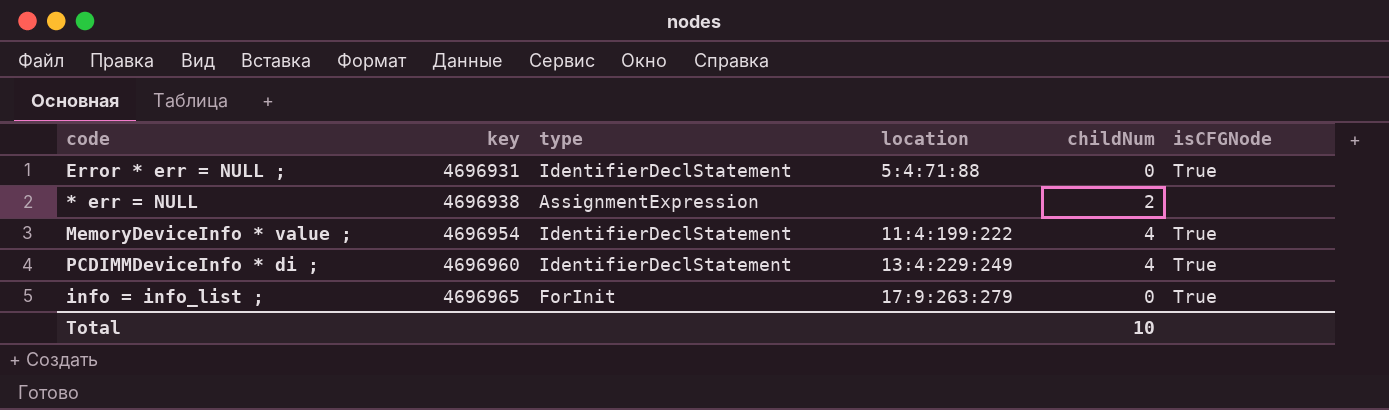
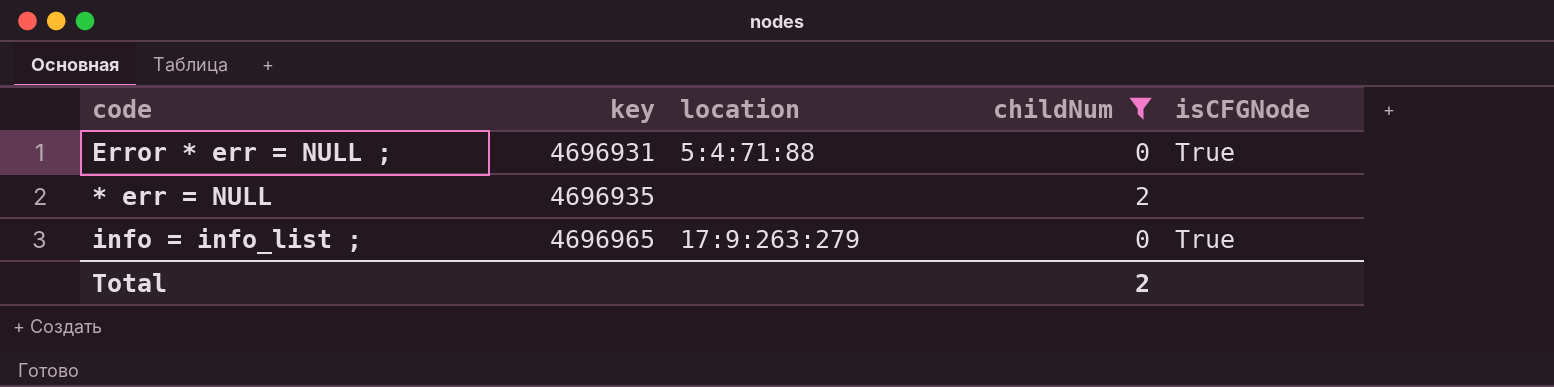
filter: none -> childNum != 4
column type | position: 3 -> none
* err = NULL | key: 4696938 -> 4696935
Total | childNum: 10 -> 2

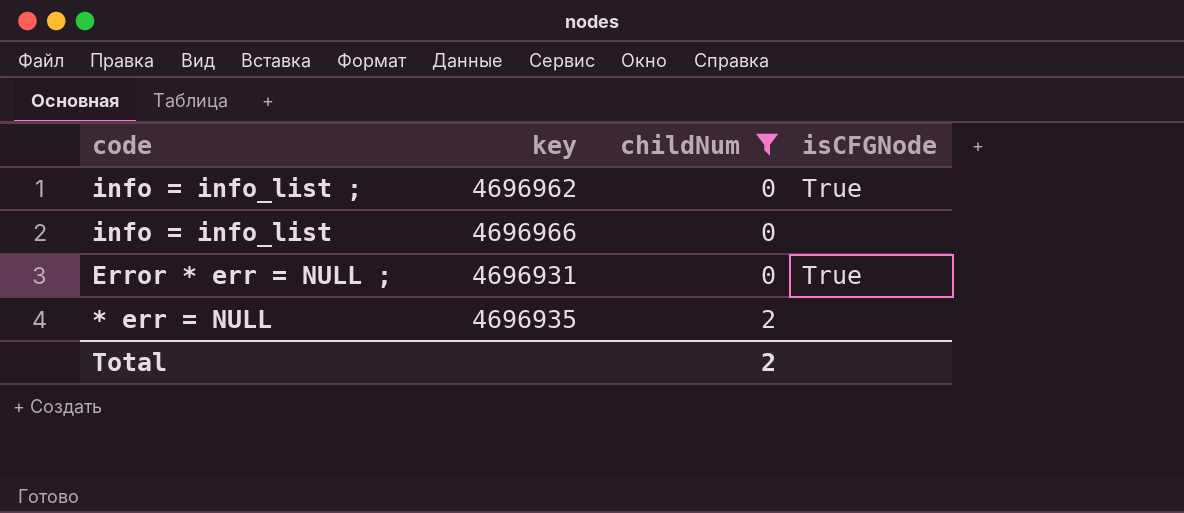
row order: key ascending -> code descending
column location | position: 3 -> none
info = info_list ; | key: 4696965 -> 4696962
row info = info_list: none -> 4696966 | 0 | none

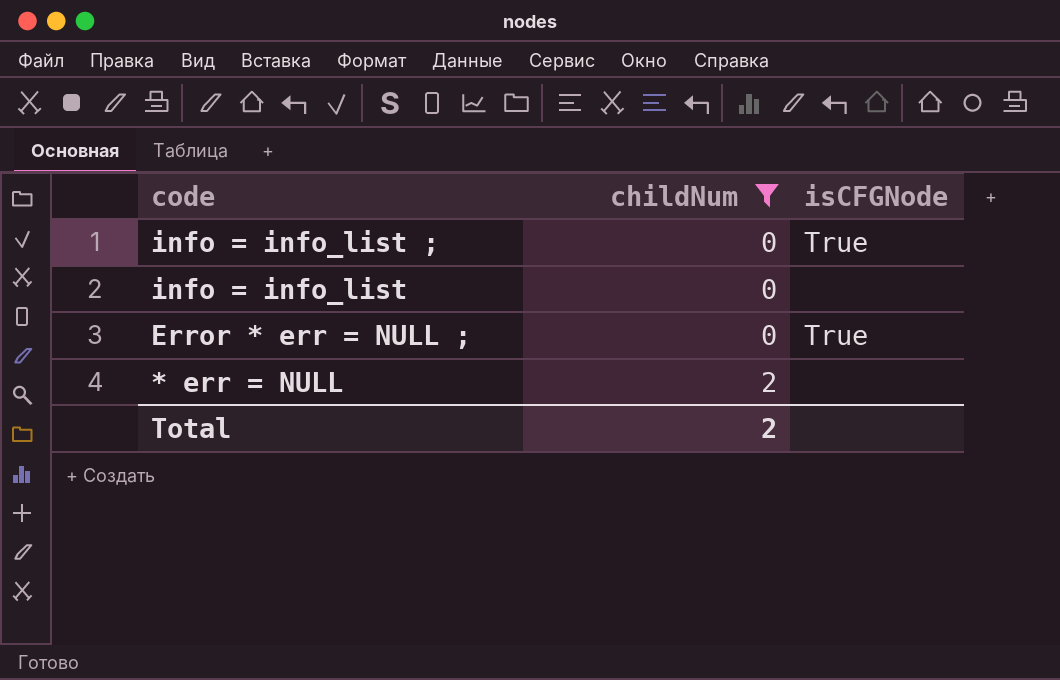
column key | position: 2 -> none

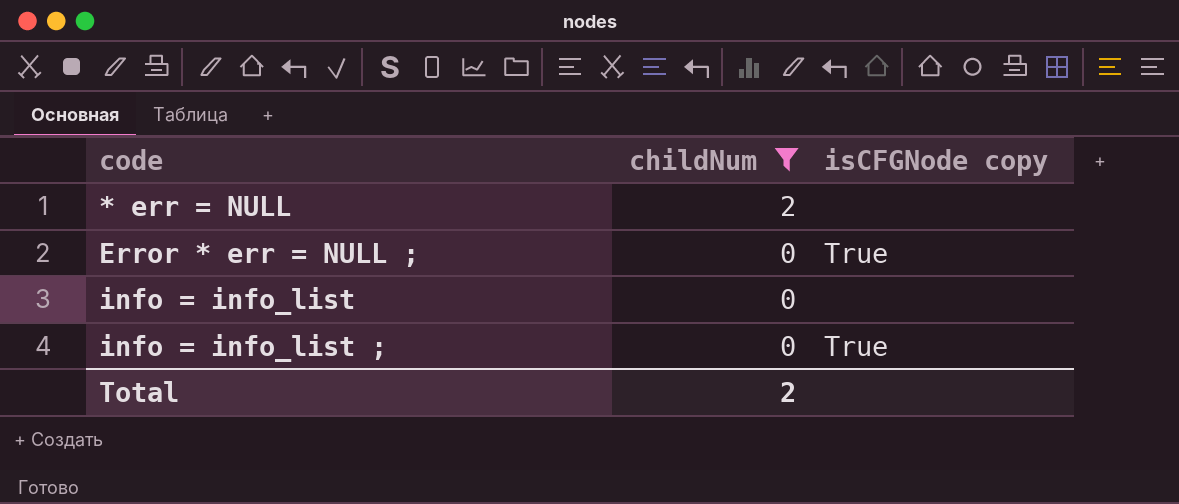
row order: code descending -> code ascending
column name: isCFGNode -> isCFGNode copy

